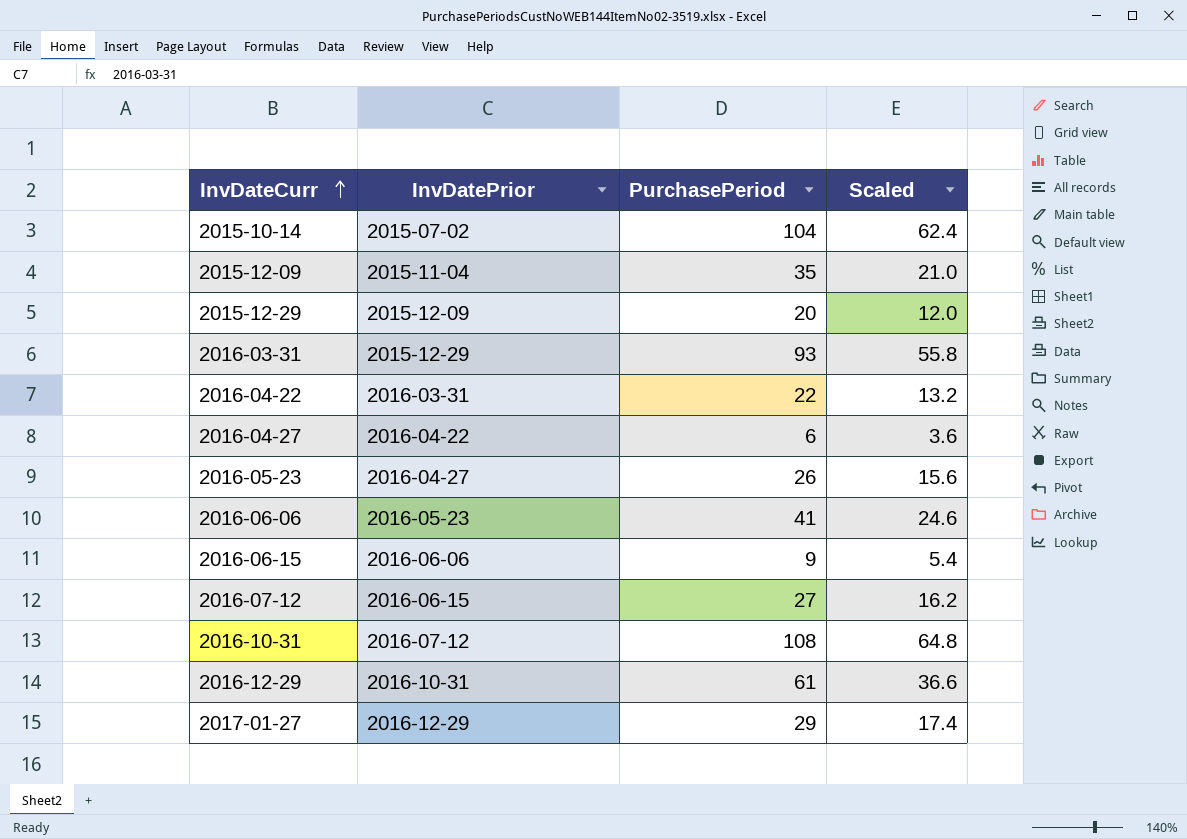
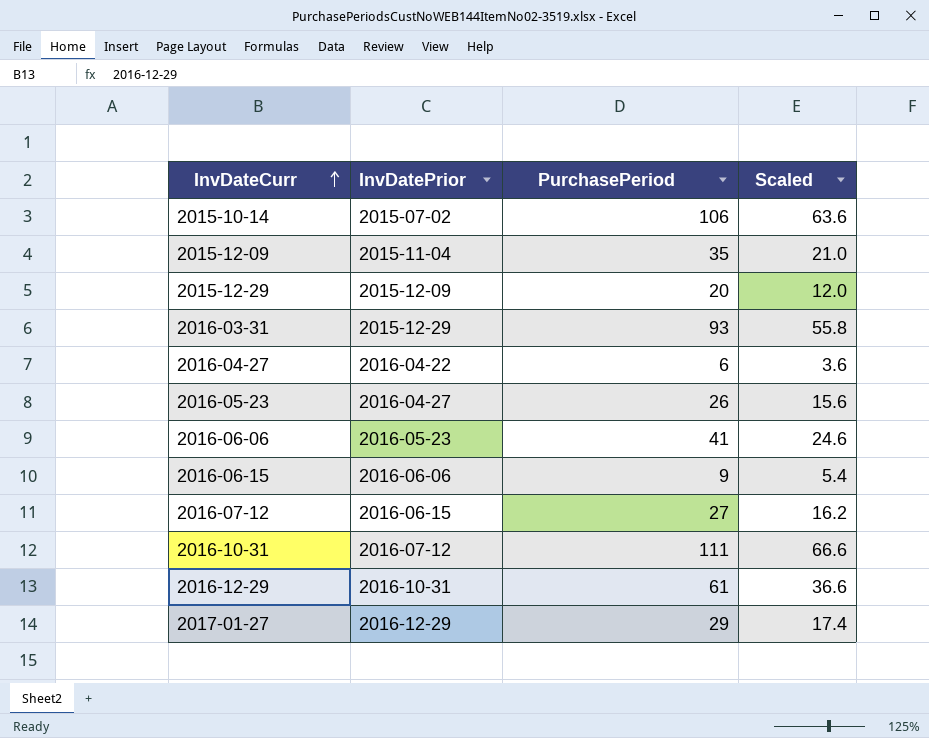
row 2016-04-22: 2016-03-31 | 22 | 13.2 -> none
2015-10-14 | PurchasePeriod: 104 -> 106
2015-10-14 | Scaled: 62.4 -> 63.6
2016-10-31 | PurchasePeriod: 108 -> 111
2016-10-31 | Scaled: 64.8 -> 66.6

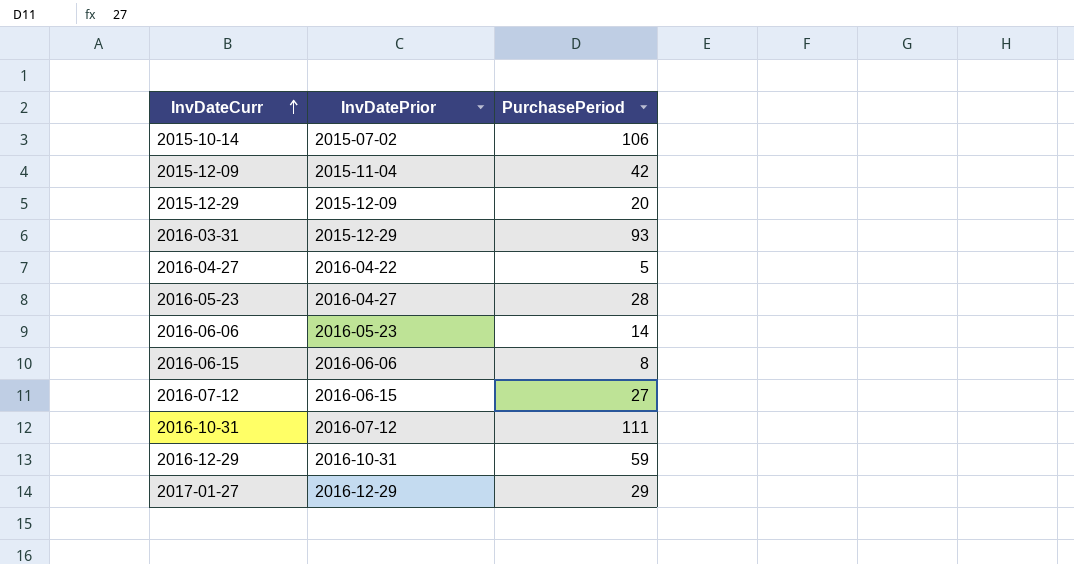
column Scaled | formula: [PurchasePeriod] * 0.6 -> none
2015-12-09 | PurchasePeriod: 35 -> 42
2016-04-27 | PurchasePeriod: 6 -> 5
2016-05-23 | PurchasePeriod: 26 -> 28
2016-06-06 | PurchasePeriod: 41 -> 14
2016-06-15 | PurchasePeriod: 9 -> 8
2016-12-29 | PurchasePeriod: 61 -> 59

